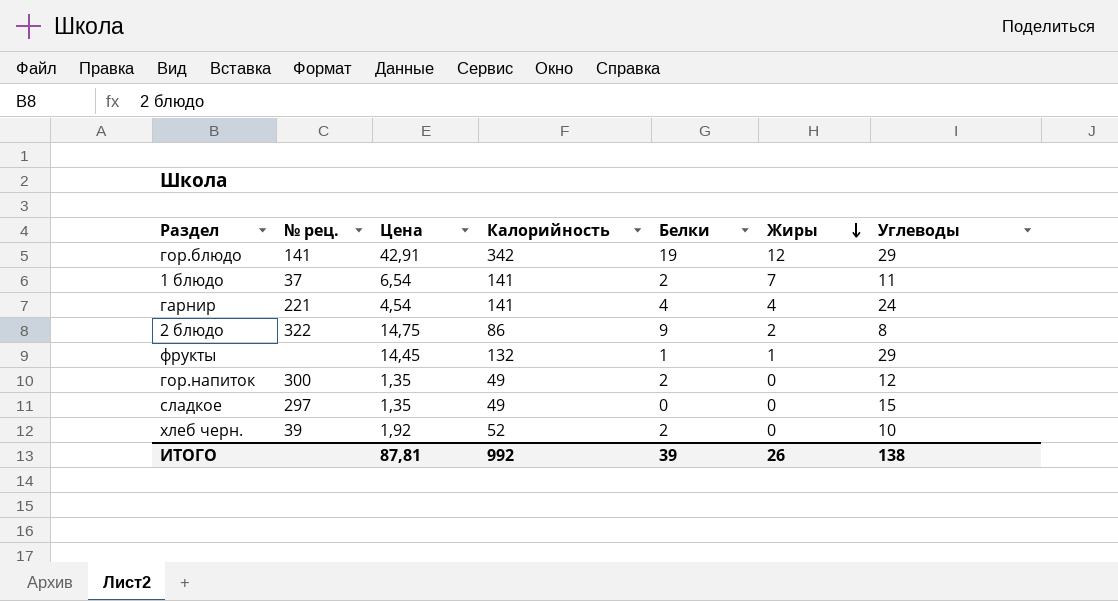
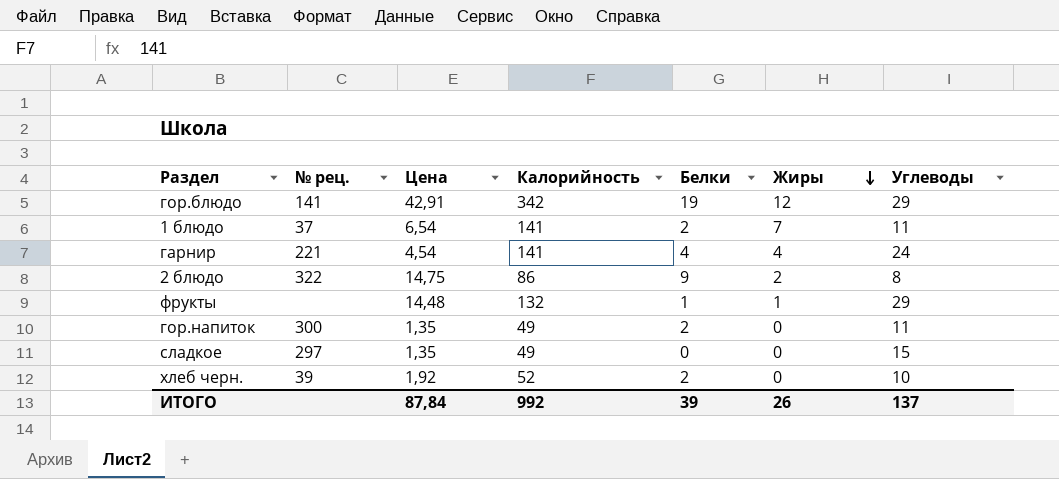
фрукты | Цена: 14,45 -> 14,48
гор.напиток | Углеводы: 12 -> 11
ИТОГО | Цена: 87,81 -> 87,84
ИТОГО | Углеводы: 138 -> 137

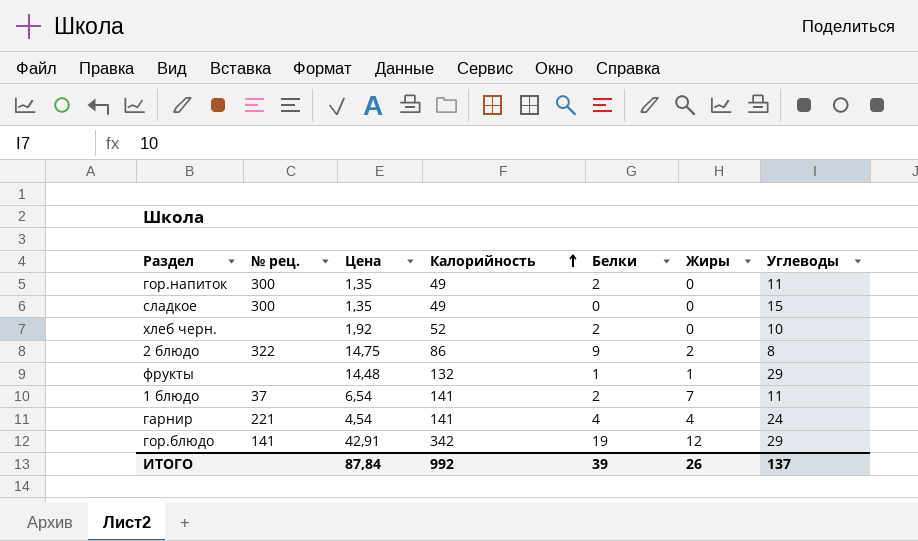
row order: Жиры descending -> Калорийность ascending
сладкое | № рец.: 297 -> 300
хлеб черн. | № рец.: 39 -> none

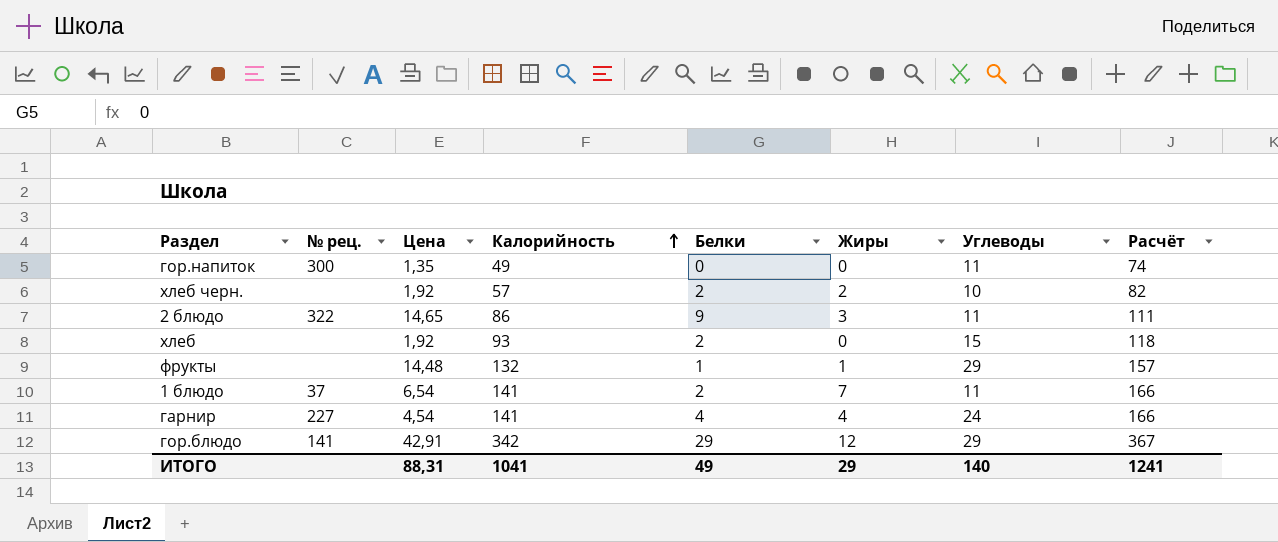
column Расчёт | formula: none -> [Калорийность] + 25
row сладкое: 300 | 1,35 | 49 | 0 | 0 | 15 -> none
гор.напиток | Белки: 2 -> 0
хлеб черн. | Калорийность: 52 -> 57
хлеб черн. | Жиры: 0 -> 2
2 блюдо | Цена: 14,75 -> 14,65
2 блюдо | Жиры: 2 -> 3
2 блюдо | Углеводы: 8 -> 11
row хлеб: none -> none | 1,92 | 93 | 2 | 0 | 15 | 118
гарнир | № рец.: 221 -> 227
гор.блюдо | Белки: 19 -> 29
ИТОГО | Цена: 87,84 -> 88,31
ИТОГО | Калорийность: 992 -> 1041
ИТОГО | Белки: 39 -> 49
ИТОГО | Жиры: 26 -> 29
ИТОГО | Углеводы: 137 -> 140

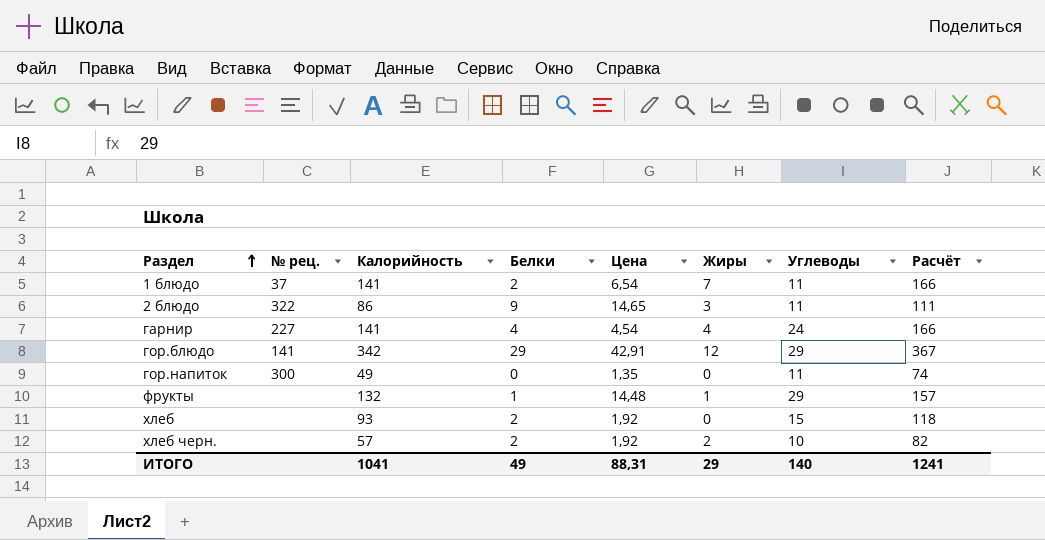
row order: Калорийность ascending -> Раздел ascending
column Цена | position: 3 -> 5

